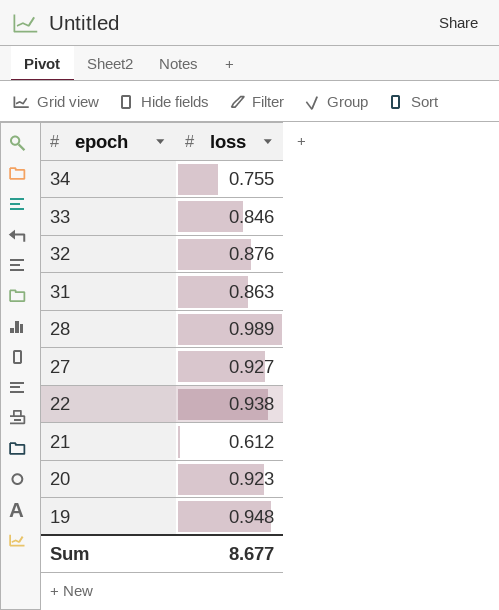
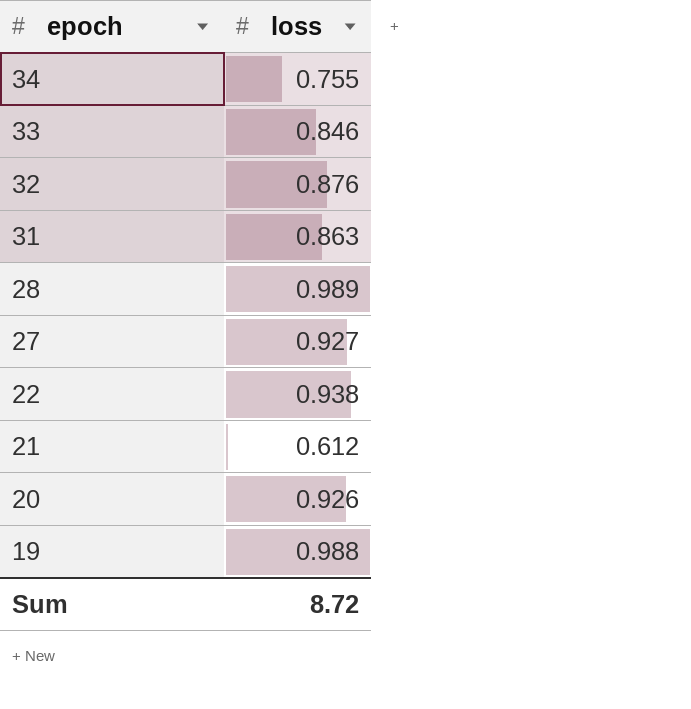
20 | loss: 0.923 -> 0.926
19 | loss: 0.948 -> 0.988
Sum | loss: 8.677 -> 8.72

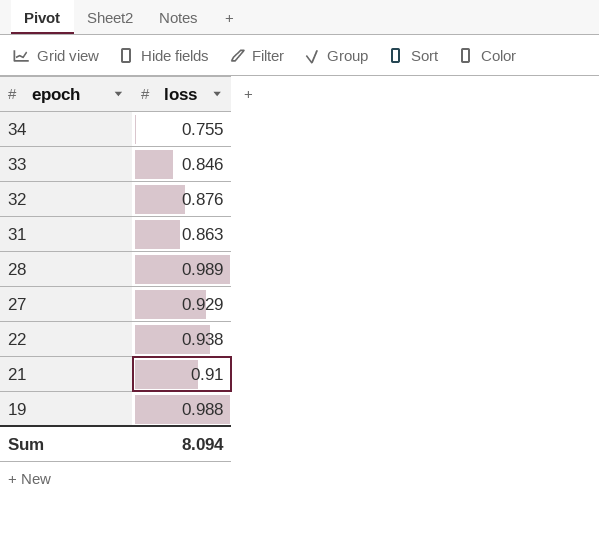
row 20: 0.926 -> none
27 | loss: 0.927 -> 0.929
21 | loss: 0.612 -> 0.91
Sum | loss: 8.72 -> 8.094

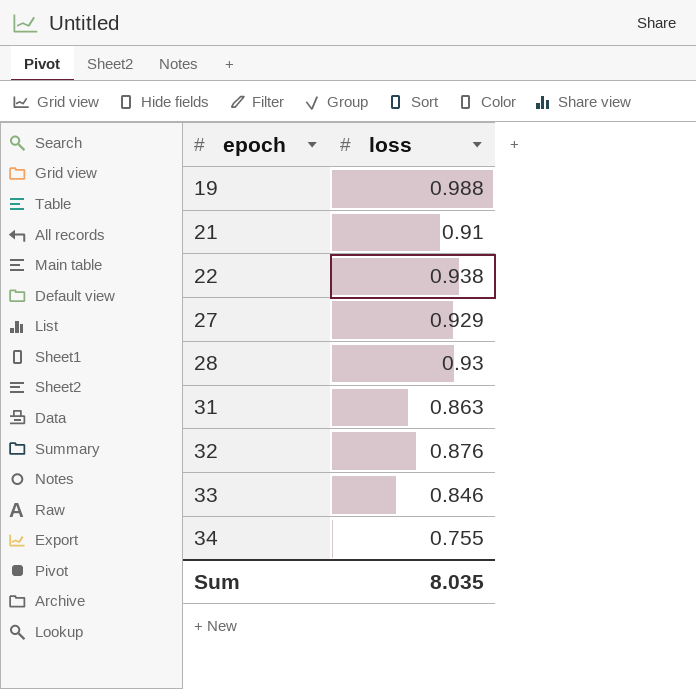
row order: epoch descending -> epoch ascending
28 | loss: 0.989 -> 0.93
Sum | loss: 8.094 -> 8.035

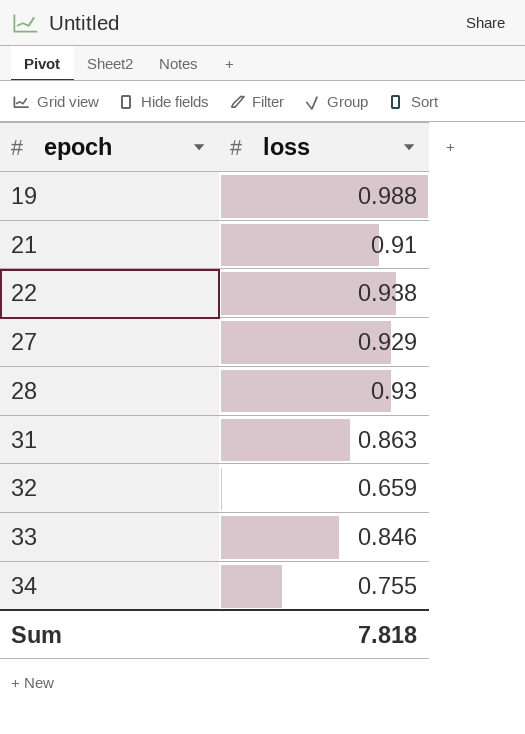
32 | loss: 0.876 -> 0.659
Sum | loss: 8.035 -> 7.818

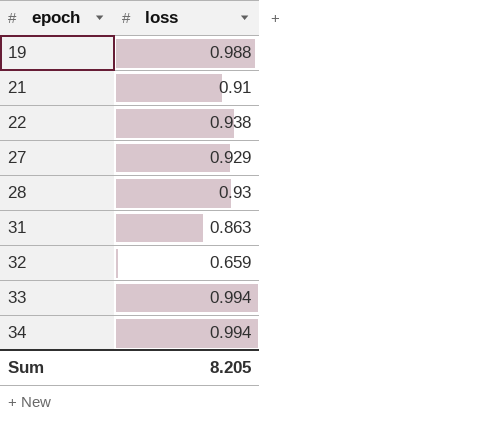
33 | loss: 0.846 -> 0.994
34 | loss: 0.755 -> 0.994
Sum | loss: 7.818 -> 8.205

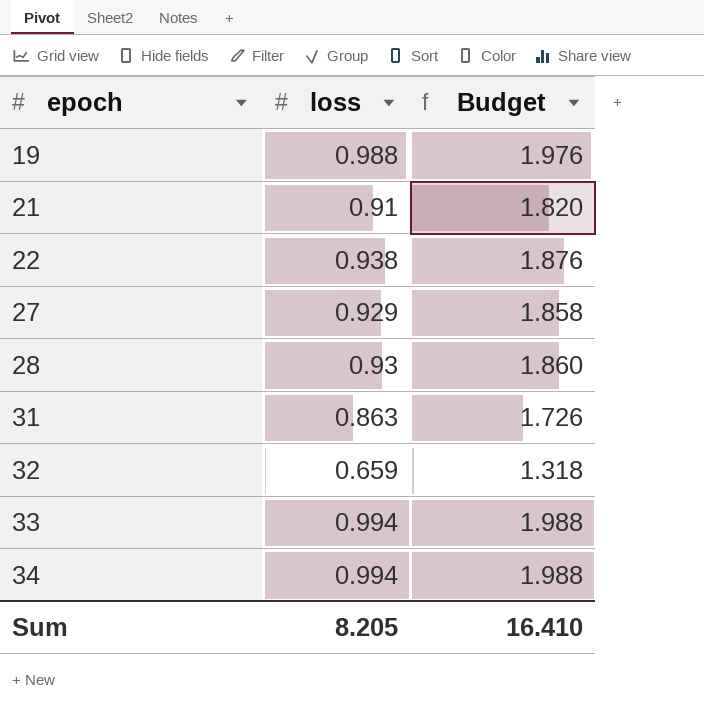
column Budget | formula: none -> [loss] * 2

